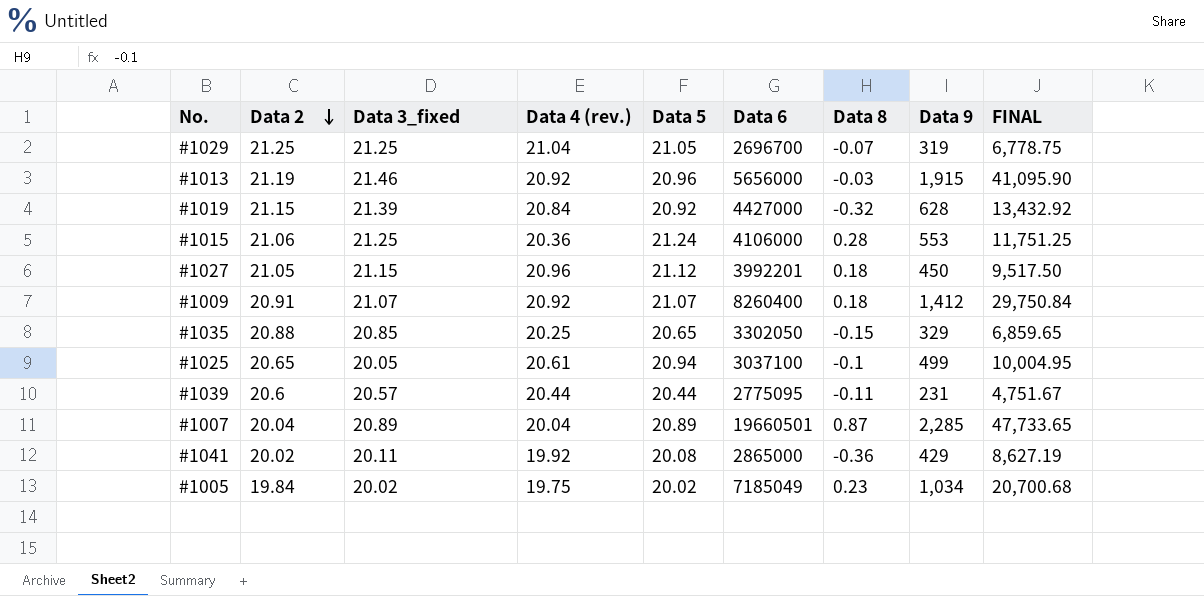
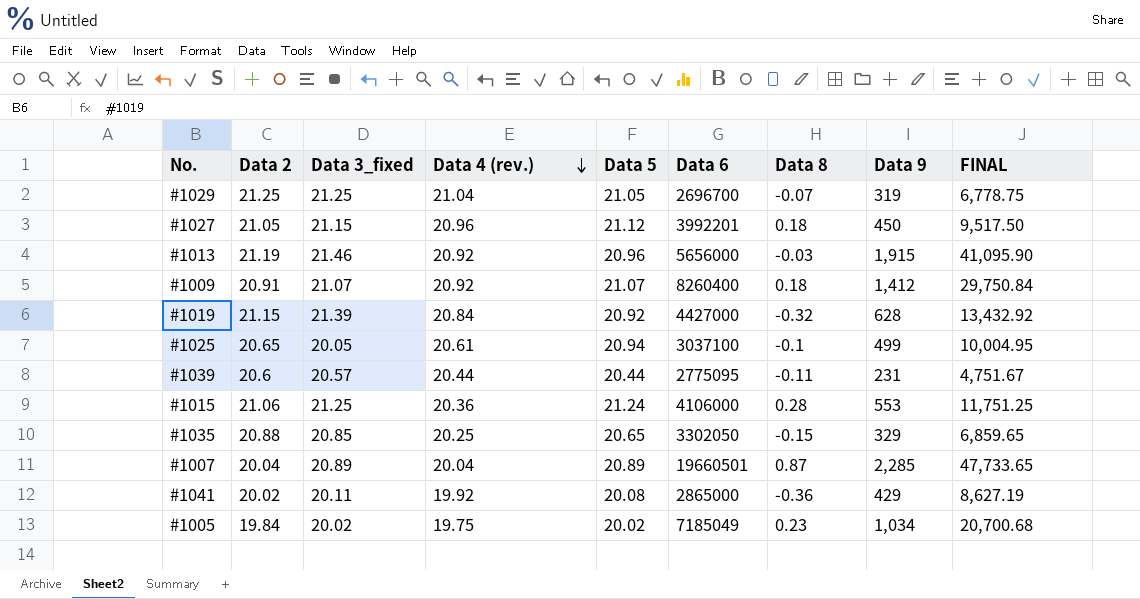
row order: Data 2 descending -> Data 4 (rev.) descending

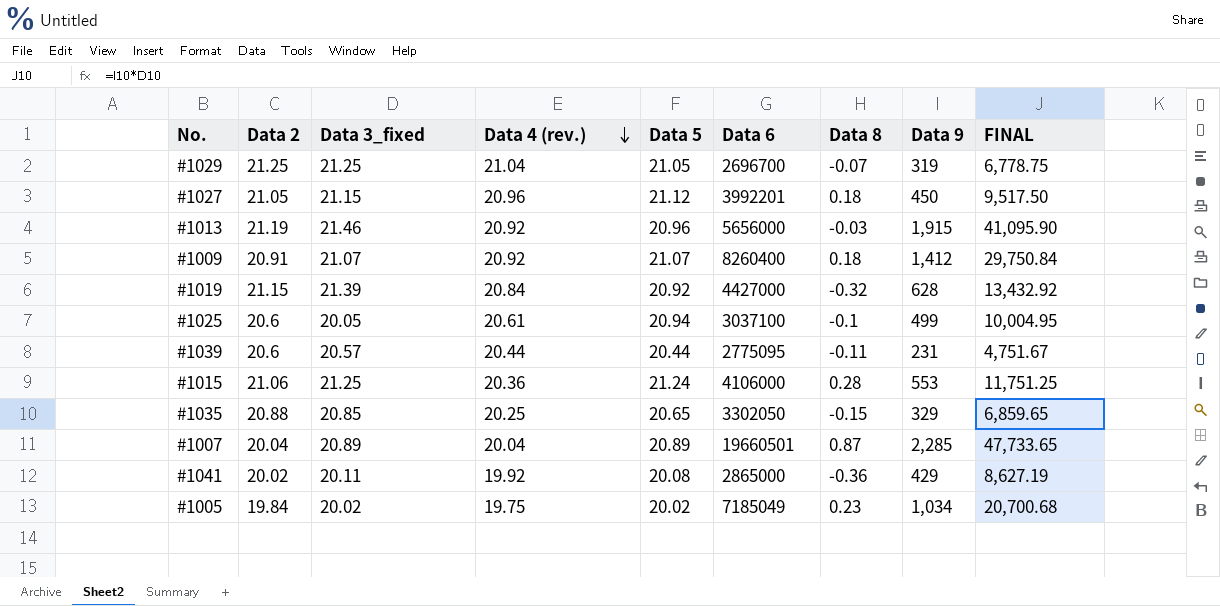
#1025 | Data 2: 20.65 -> 20.6

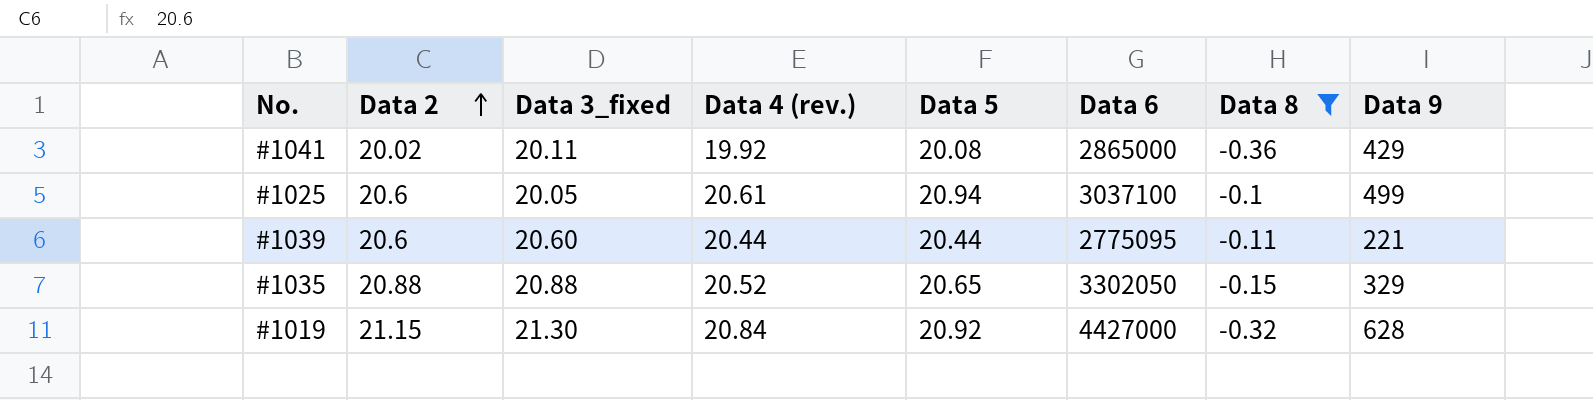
filter: none -> Data 8 <= -0.1
row order: Data 4 (rev.) descending -> Data 2 ascending
column FINAL | formula: [Data 3_fixed] * [Data 9] -> none
#1039 | Data 3_fixed: 20.57 -> 20.60
#1039 | Data 9: 231 -> 221
#1035 | Data 3_fixed: 20.85 -> 20.88
#1035 | Data 4 (rev.): 20.25 -> 20.52
#1019 | Data 3_fixed: 21.39 -> 21.30

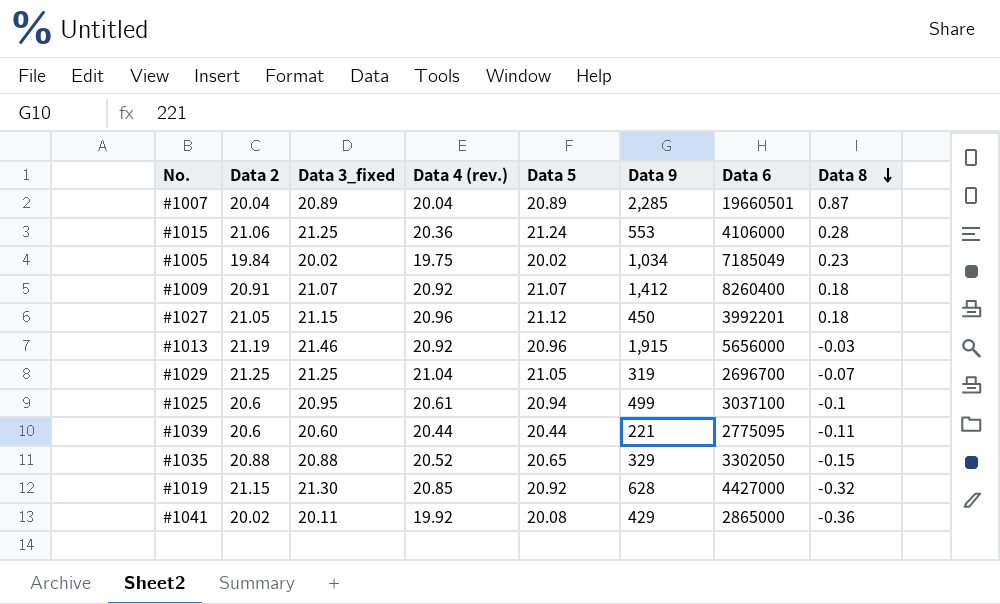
filter: Data 8 <= -0.1 -> none
row order: Data 2 ascending -> Data 8 descending
column Data 9 | position: 8 -> 6
#1025 | Data 3_fixed: 20.05 -> 20.95
#1019 | Data 4 (rev.): 20.84 -> 20.85

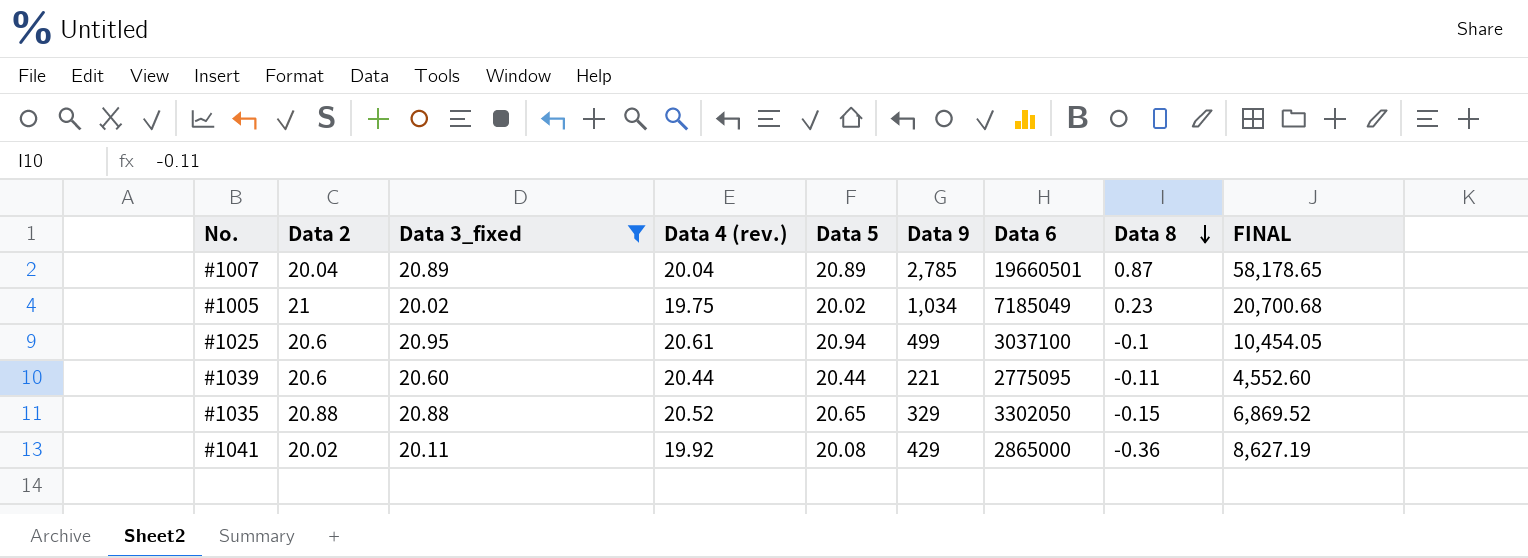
filter: none -> Data 3_fixed <= 20.95
column FINAL | formula: none -> [Data 3_fixed] * [Data 9]
#1007 | Data 9: 2,285 -> 2,785
#1005 | Data 2: 19.84 -> 21

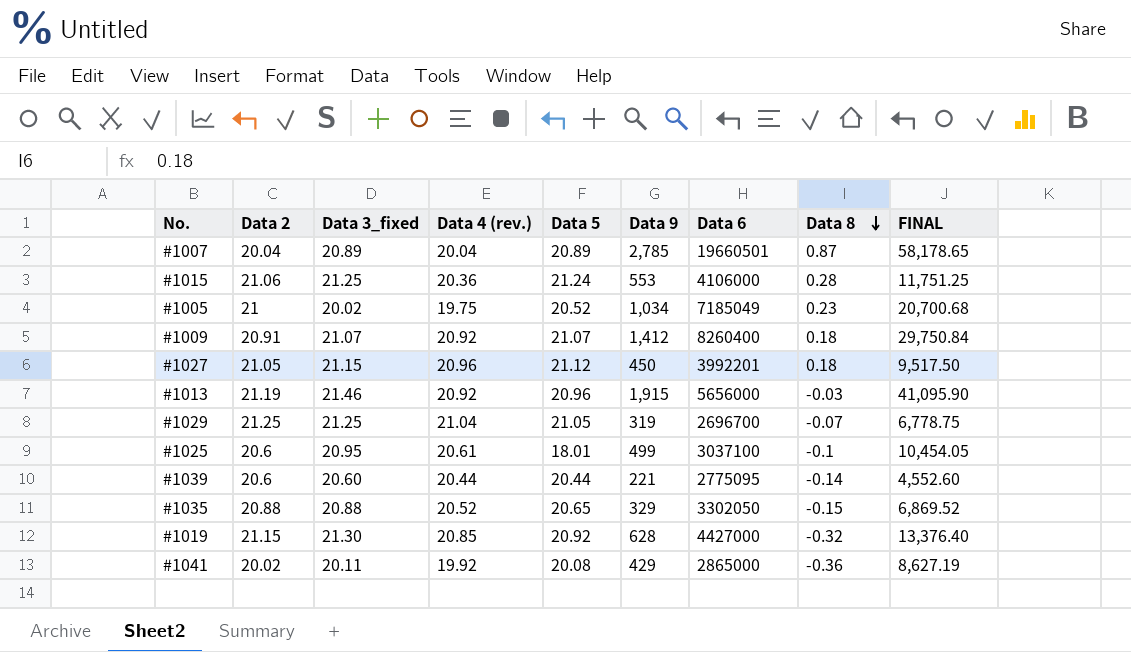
filter: Data 3_fixed <= 20.95 -> none
#1005 | Data 5: 20.02 -> 20.52
#1025 | Data 5: 20.94 -> 18.01
#1039 | Data 8: -0.11 -> -0.14

